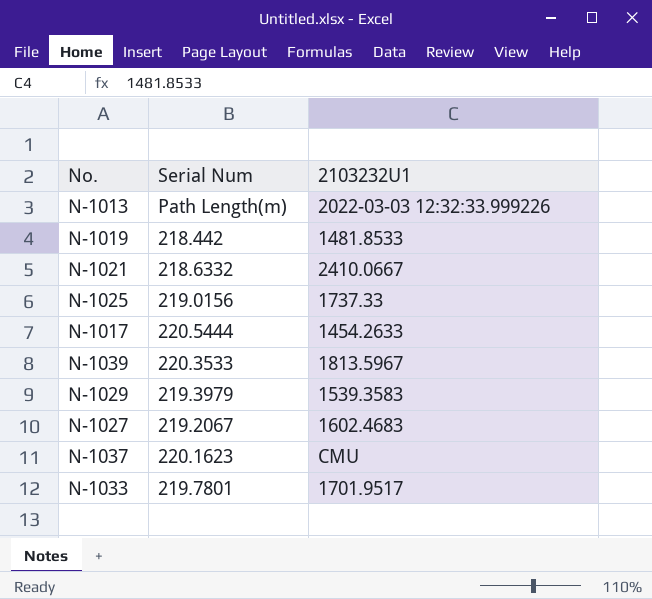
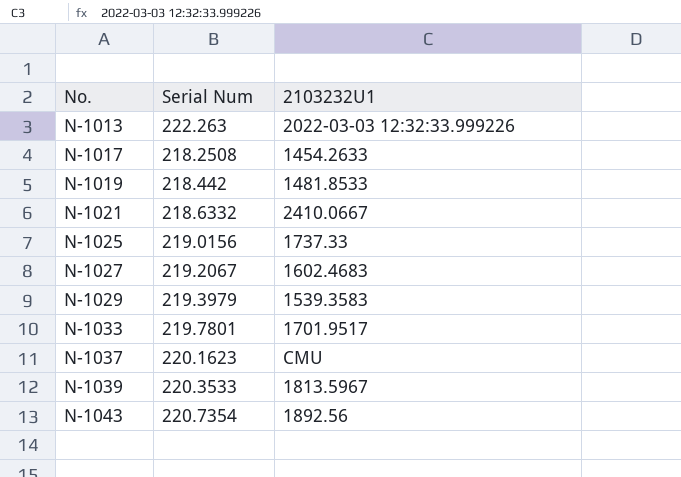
row order: none -> No. ascending
N-1013 | Serial Num: Path Length(m) -> 222.263
N-1017 | Serial Num: 220.5444 -> 218.2508
row N-1043: none -> 220.7354 | 1892.56

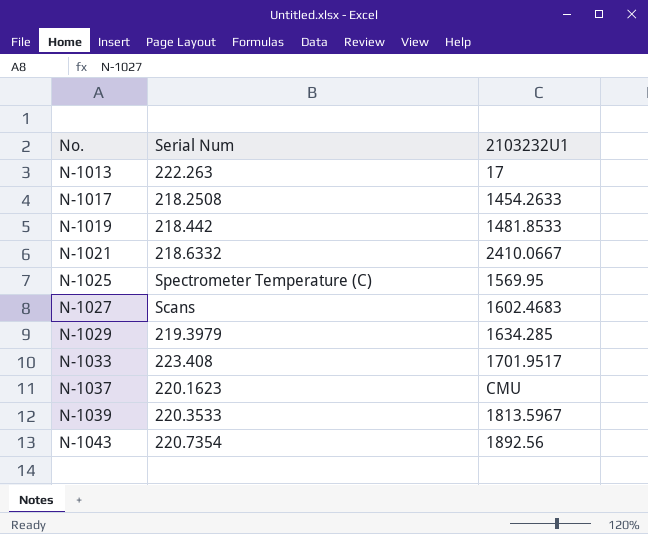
N-1013 | 2103232U1: 2022-03-03 12:32:33.999226 -> 17
N-1025 | Serial Num: 219.0156 -> Spectrometer Temperature (C)
N-1025 | 2103232U1: 1737.33 -> 1569.95
N-1027 | Serial Num: 219.2067 -> Scans
N-1029 | 2103232U1: 1539.3583 -> 1634.285
N-1033 | Serial Num: 219.7801 -> 223.408

